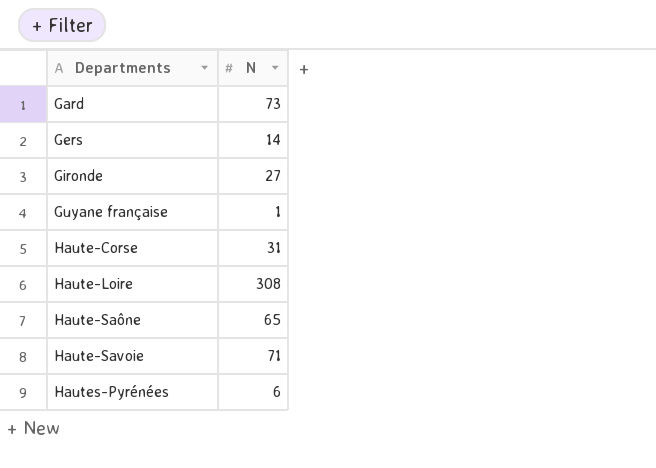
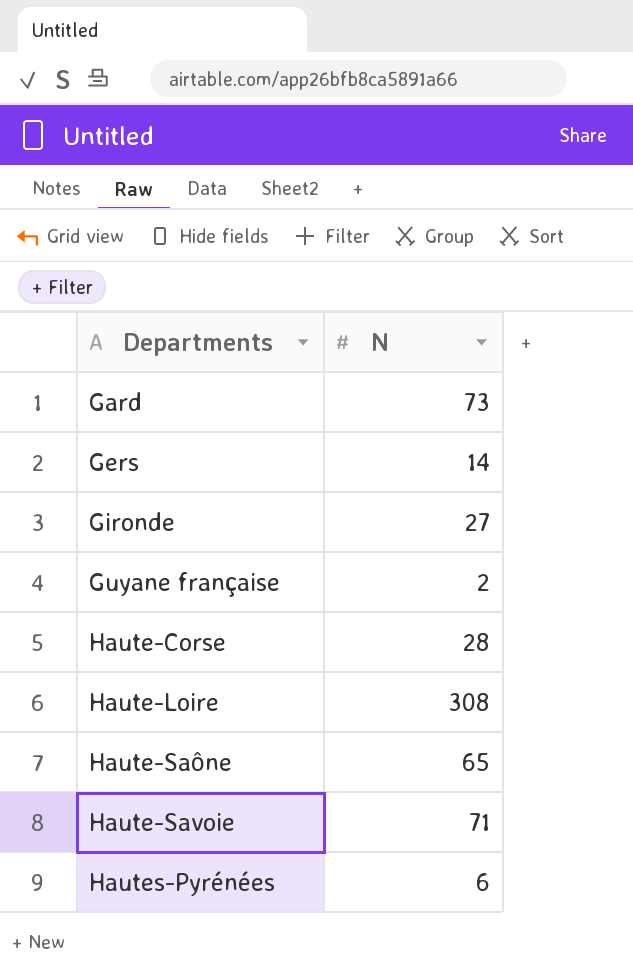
Guyane française | N: 1 -> 2
Haute-Corse | N: 31 -> 28

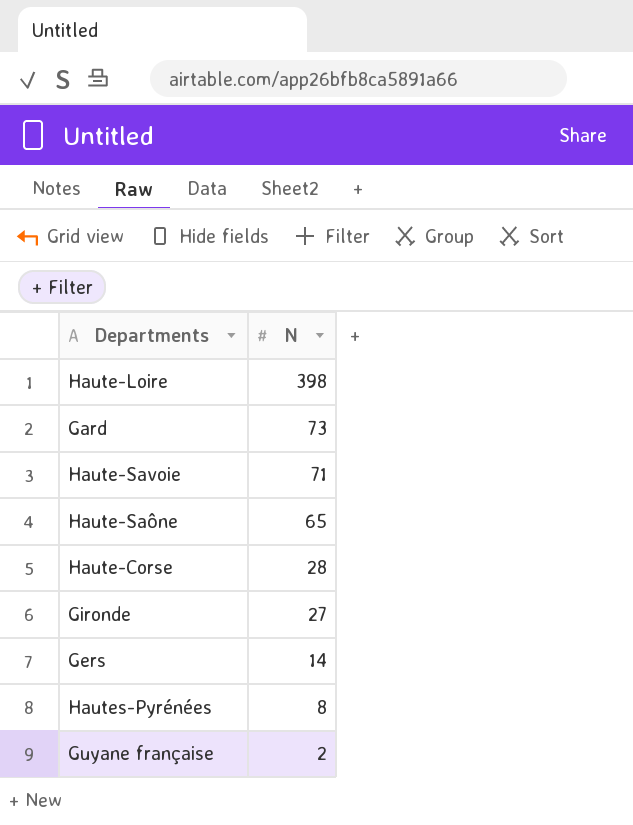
row order: Departments ascending -> N descending
Haute-Loire | N: 308 -> 398
Hautes-Pyrénées | N: 6 -> 8

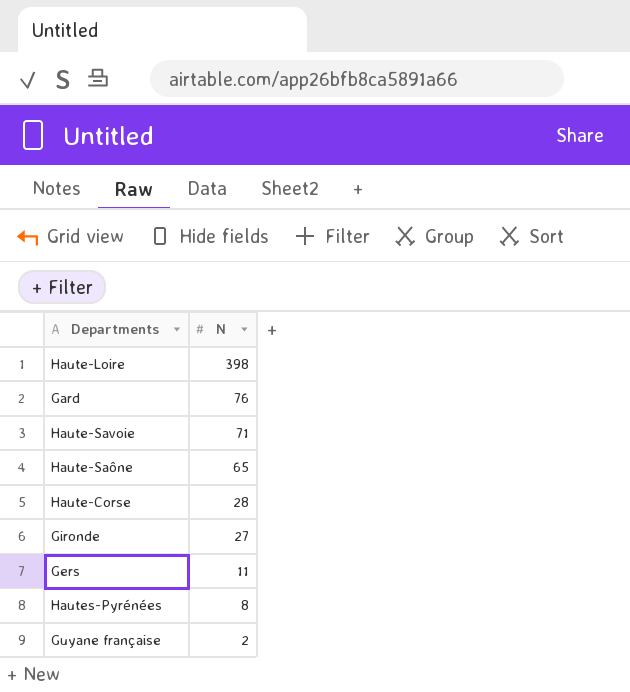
Gard | N: 73 -> 76
Gers | N: 14 -> 11

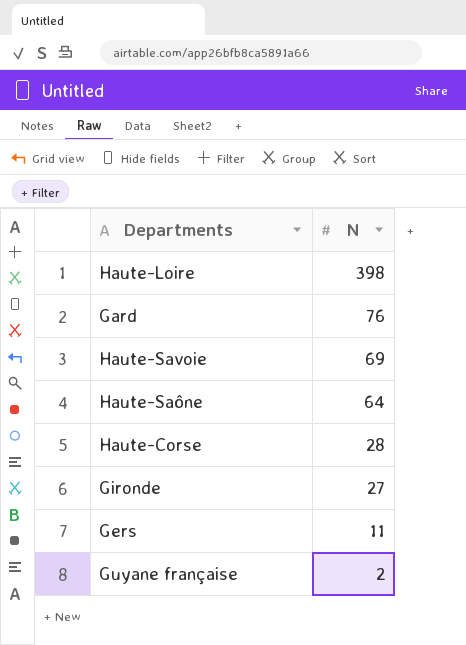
row Hautes-Pyrénées: 8 -> none
Haute-Savoie | N: 71 -> 69
Haute-Saône | N: 65 -> 64

